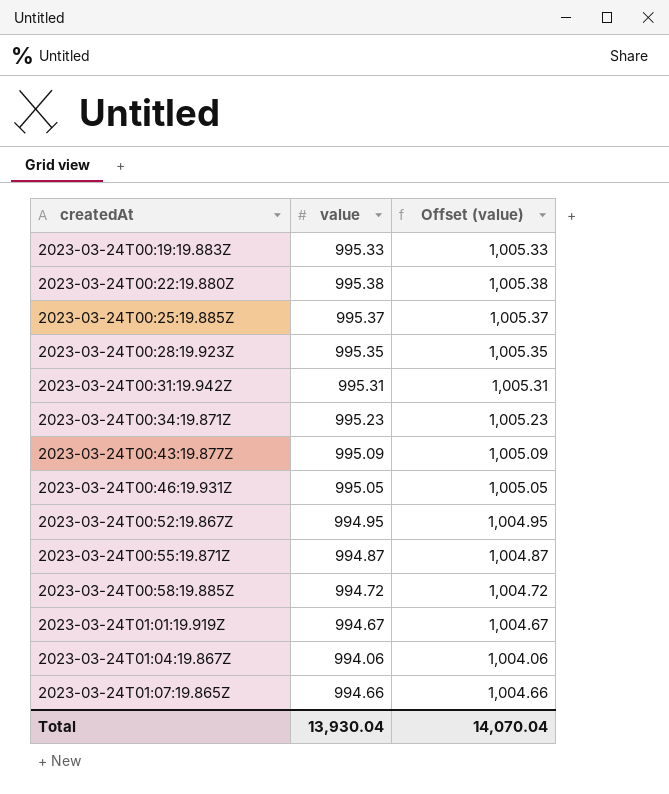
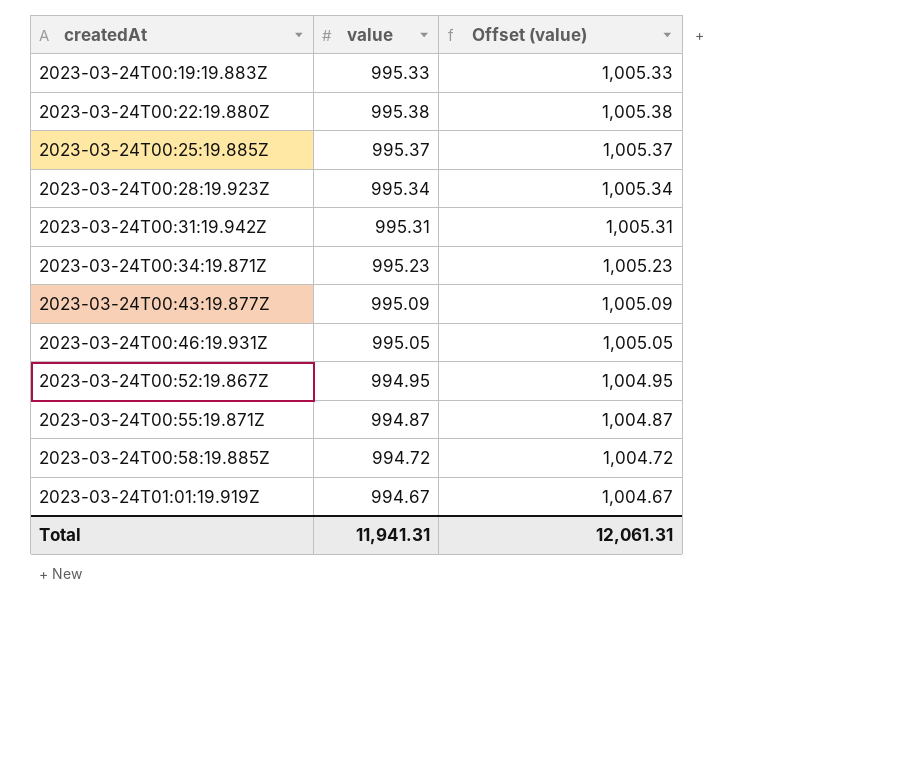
row 2023-03-24T01:04:19.867Z: 994.06 | 1,004.06 -> none
row 2023-03-24T01:07:19.865Z: 994.66 | 1,004.66 -> none
2023-03-24T00:28:19.923Z | value: 995.35 -> 995.34
2023-03-24T00:28:19.923Z | Offset (value): 1,005.35 -> 1,005.34
Total | value: 13,930.04 -> 11,941.31
Total | Offset (value): 14,070.04 -> 12,061.31

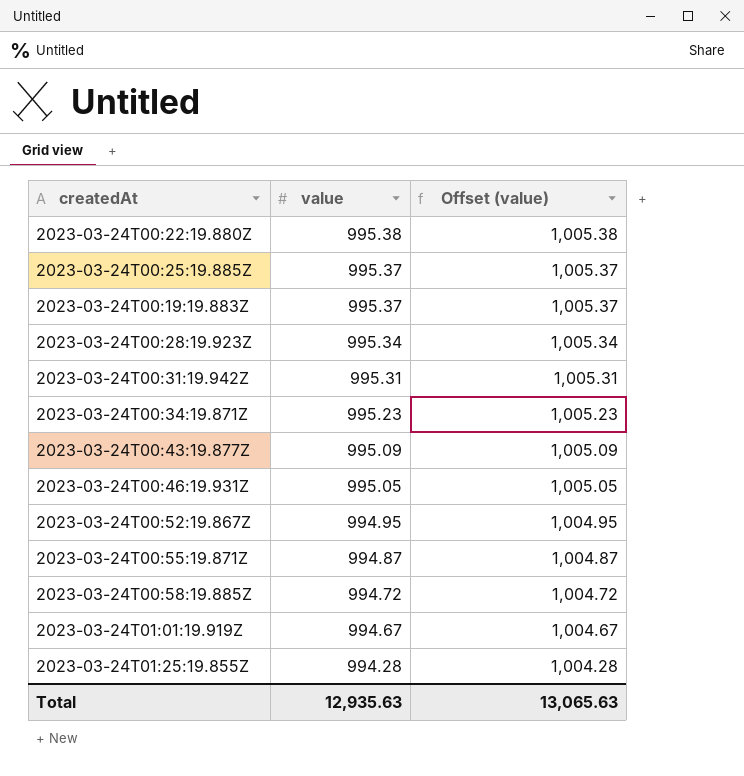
row order: createdAt ascending -> value descending
2023-03-24T00:19:19.883Z | value: 995.33 -> 995.37
2023-03-24T00:19:19.883Z | Offset (value): 1,005.33 -> 1,005.37
row 2023-03-24T01:25:19.855Z: none -> 994.28 | 1,004.28
Total | value: 11,941.31 -> 12,935.63
Total | Offset (value): 12,061.31 -> 13,065.63

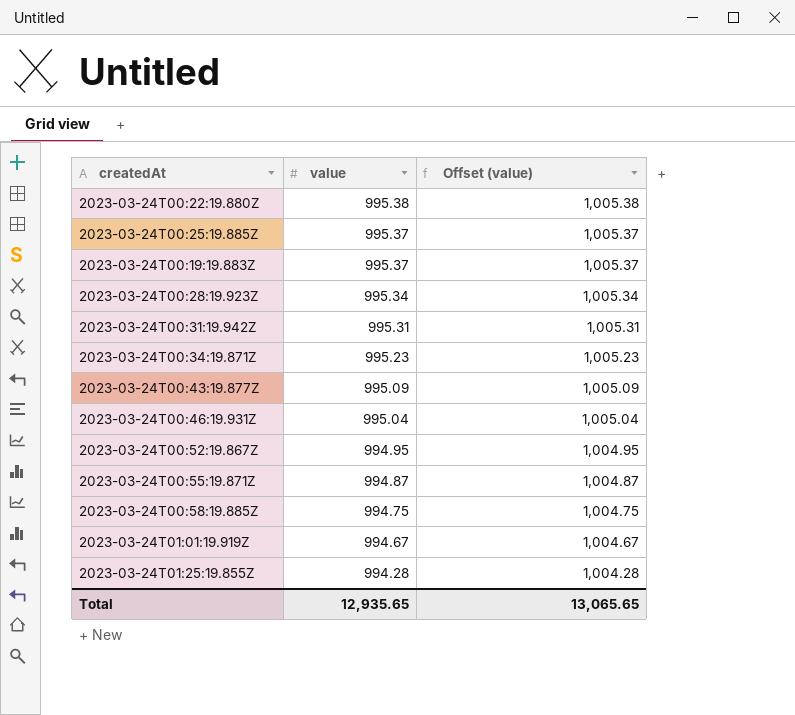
2023-03-24T00:46:19.931Z | value: 995.05 -> 995.04
2023-03-24T00:46:19.931Z | Offset (value): 1,005.05 -> 1,005.04
2023-03-24T00:58:19.885Z | value: 994.72 -> 994.75
2023-03-24T00:58:19.885Z | Offset (value): 1,004.72 -> 1,004.75
Total | value: 12,935.63 -> 12,935.65
Total | Offset (value): 13,065.63 -> 13,065.65

